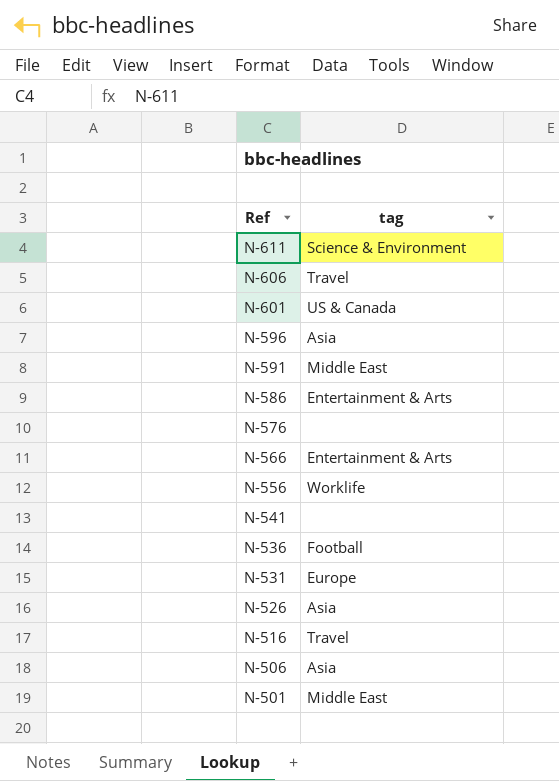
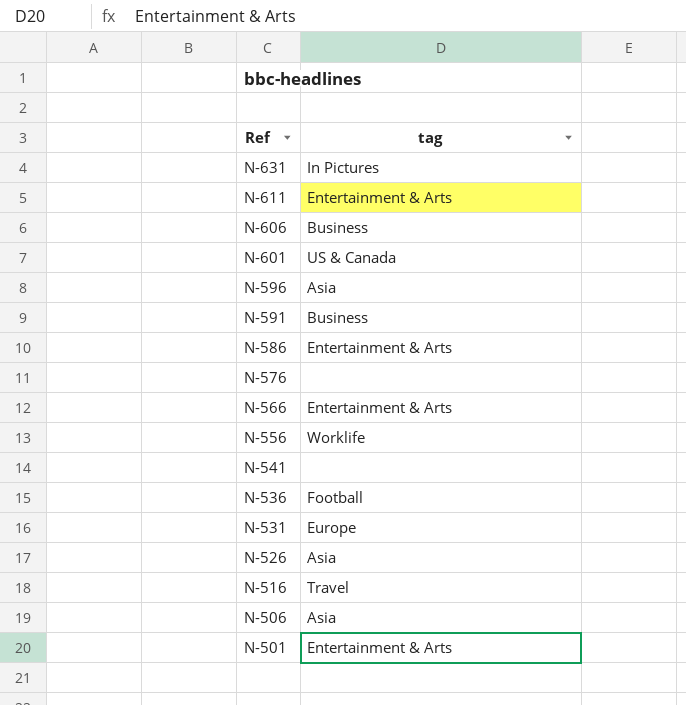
row N-631: none -> In Pictures
N-611 | tag: Science & Environment -> Entertainment & Arts
N-606 | tag: Travel -> Business
N-591 | tag: Middle East -> Business
N-501 | tag: Middle East -> Entertainment & Arts

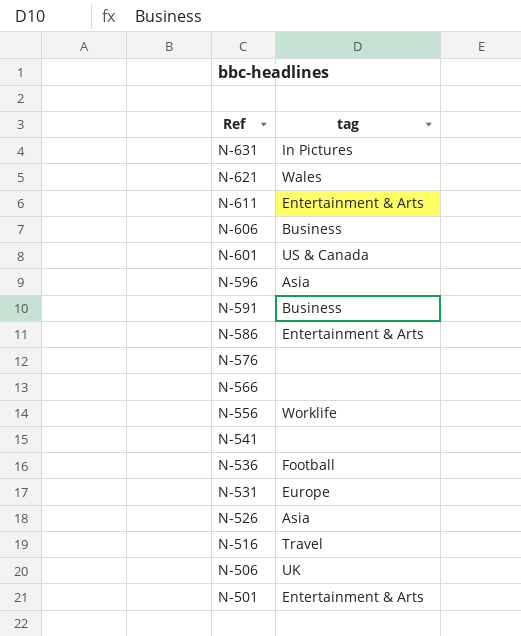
row N-621: none -> Wales
N-566 | tag: Entertainment & Arts -> none
N-506 | tag: Asia -> UK

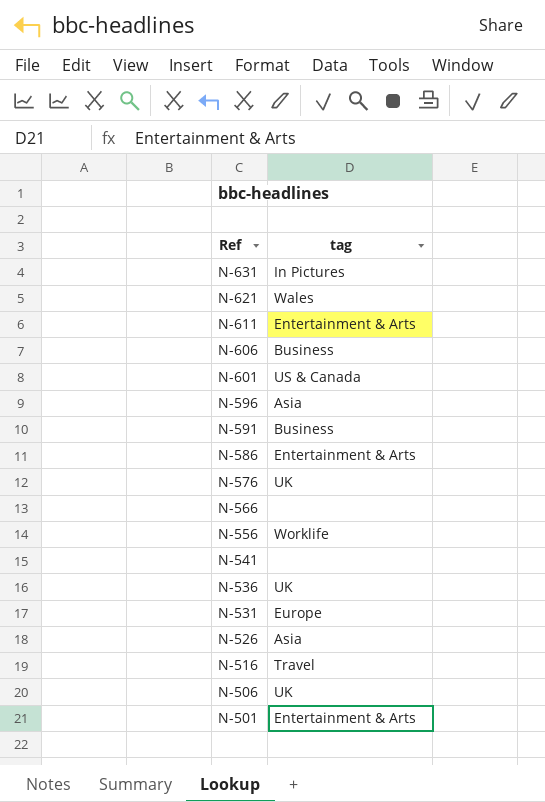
N-576 | tag: none -> UK
N-536 | tag: Football -> UK

